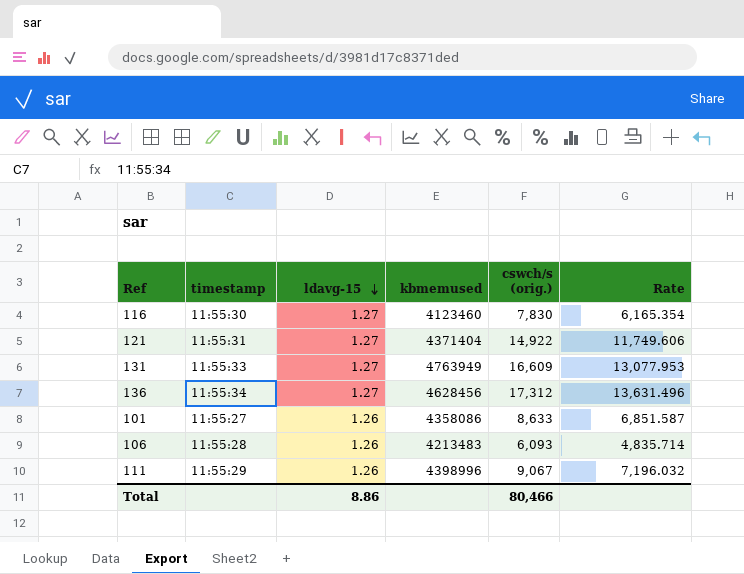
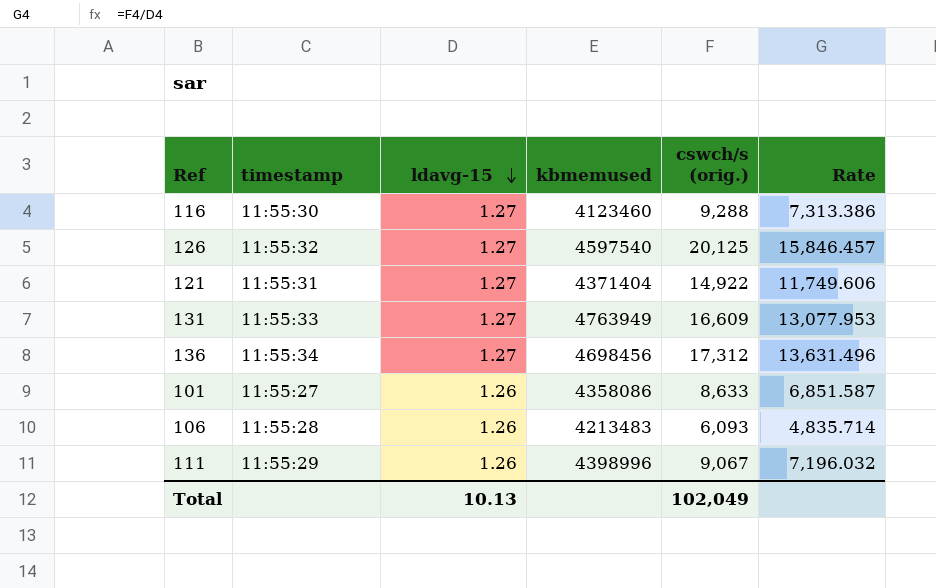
116 | cswch/s (orig.): 7,830 -> 9,288
116 | Rate: 6,165.354 -> 7,313.386
row 126: none -> 11:55:32 | 1.27 | 4597540 | 20,125 | 15,846.457
136 | kbmemused: 4628456 -> 4698456
Total | ldavg-15: 8.86 -> 10.13
Total | cswch/s (orig.): 80,466 -> 102,049

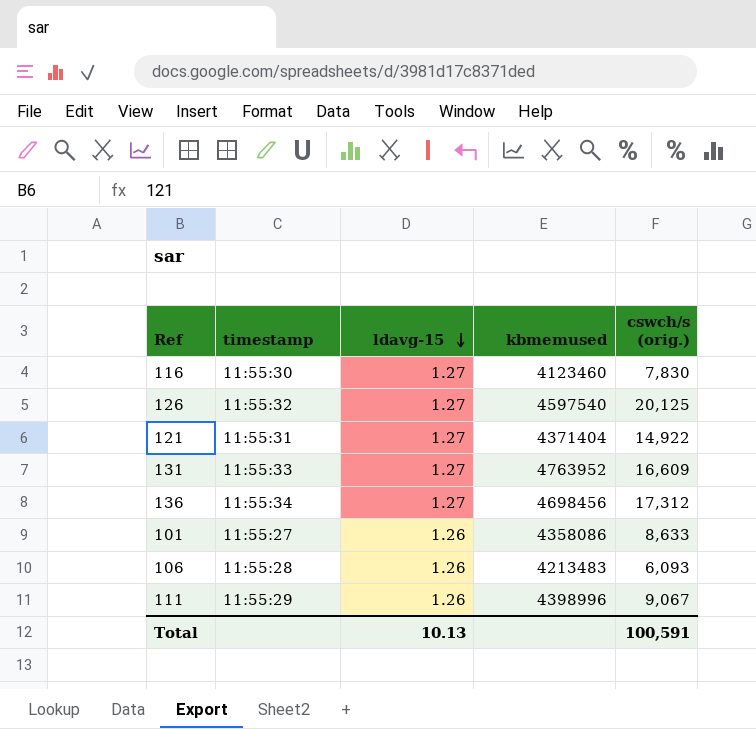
column Rate | formula: [cswch/s (orig.)] / [ldavg-15] -> none
116 | cswch/s (orig.): 9,288 -> 7,830
131 | kbmemused: 4763949 -> 4763952
Total | cswch/s (orig.): 102,049 -> 100,591

